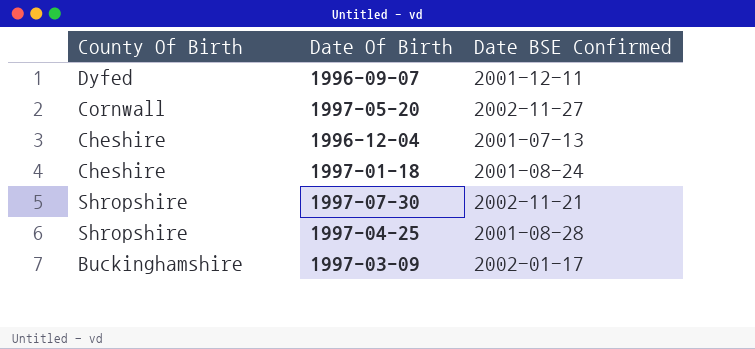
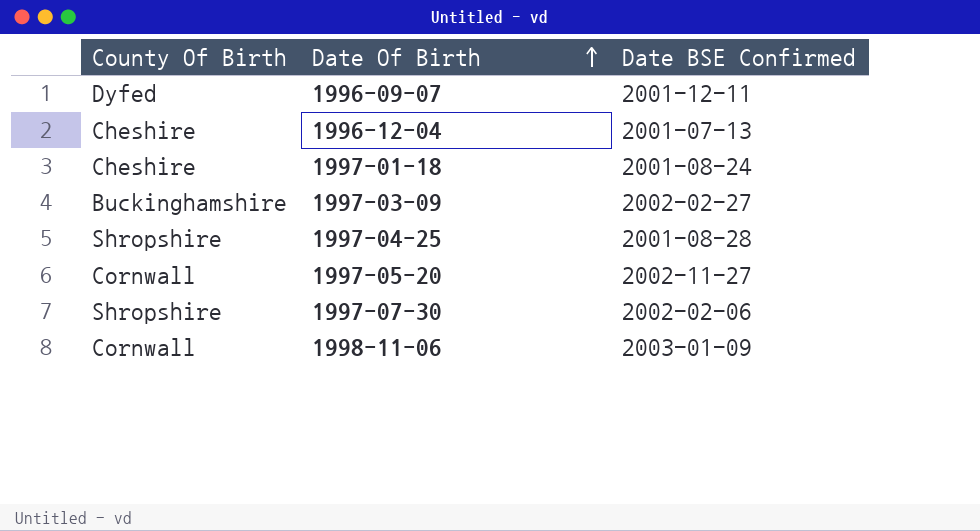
row order: none -> Date Of Birth ascending
1997-03-09 | Date BSE Confirmed: 2002-01-17 -> 2002-02-27
1997-07-30 | Date BSE Confirmed: 2002-11-21 -> 2002-02-06
row 1998-11-06: none -> Cornwall | 2003-01-09

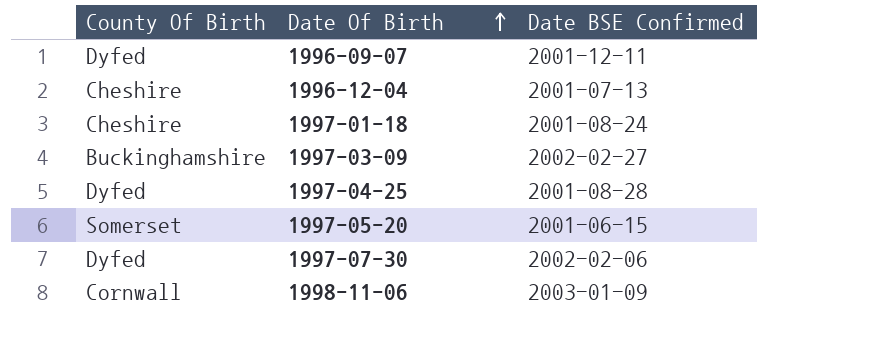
1997-04-25 | County Of Birth: Shropshire -> Dyfed
1997-05-20 | County Of Birth: Cornwall -> Somerset
1997-05-20 | Date BSE Confirmed: 2002-11-27 -> 2001-06-15
1997-07-30 | County Of Birth: Shropshire -> Dyfed

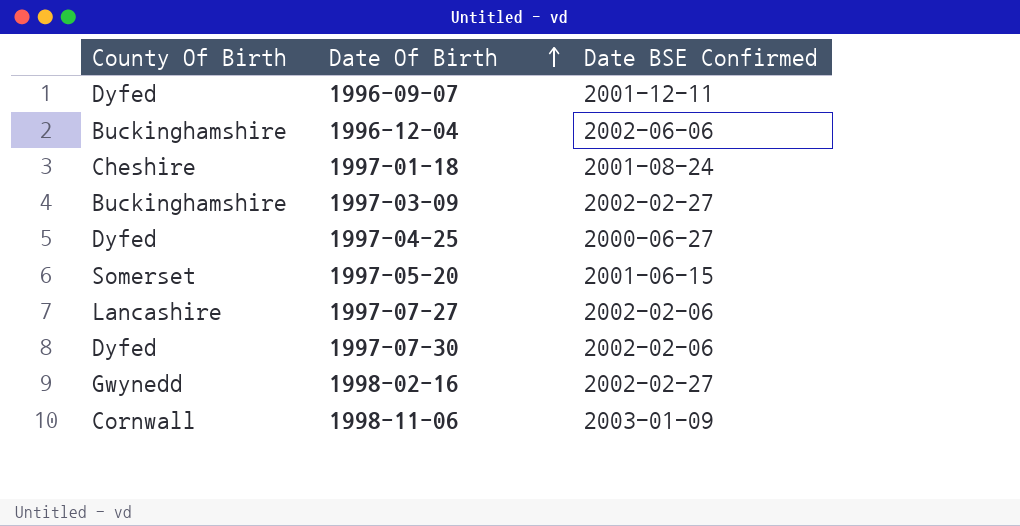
1996-12-04 | County Of Birth: Cheshire -> Buckinghamshire
1996-12-04 | Date BSE Confirmed: 2001-07-13 -> 2002-06-06
1997-04-25 | Date BSE Confirmed: 2001-08-28 -> 2000-06-27
row 1997-07-27: none -> Lancashire | 2002-02-06
row 1998-02-16: none -> Gwynedd | 2002-02-27

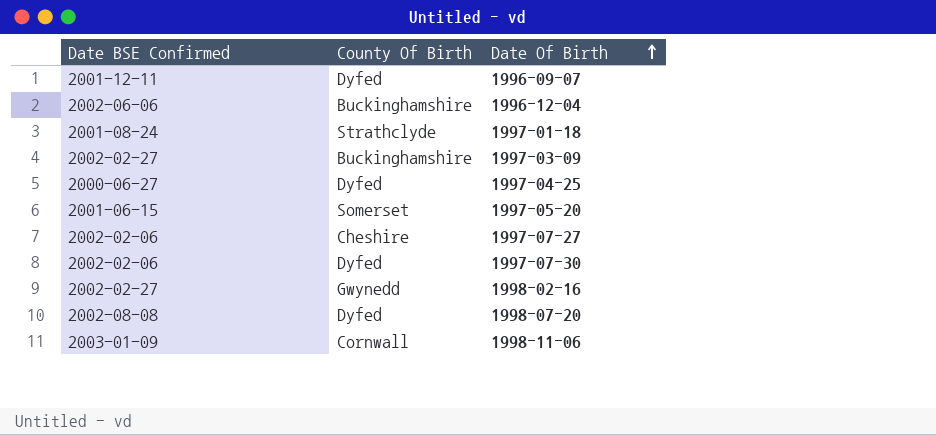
column Date BSE Confirmed | position: 3 -> 1
1997-01-18 | County Of Birth: Cheshire -> Strathclyde
1997-07-27 | County Of Birth: Lancashire -> Cheshire
row 1998-07-20: none -> 2002-08-08 | Dyfed

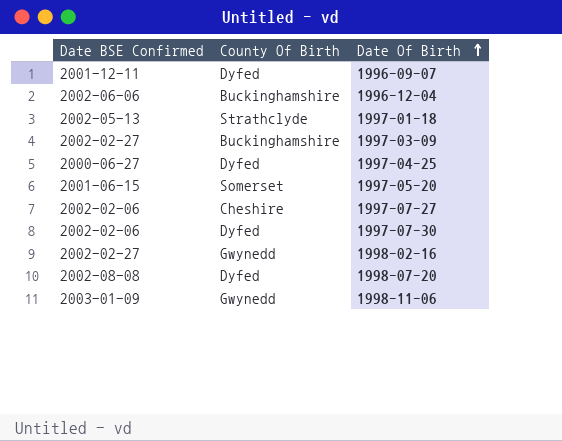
1997-01-18 | Date BSE Confirmed: 2001-08-24 -> 2002-05-13
1998-11-06 | County Of Birth: Cornwall -> Gwynedd

